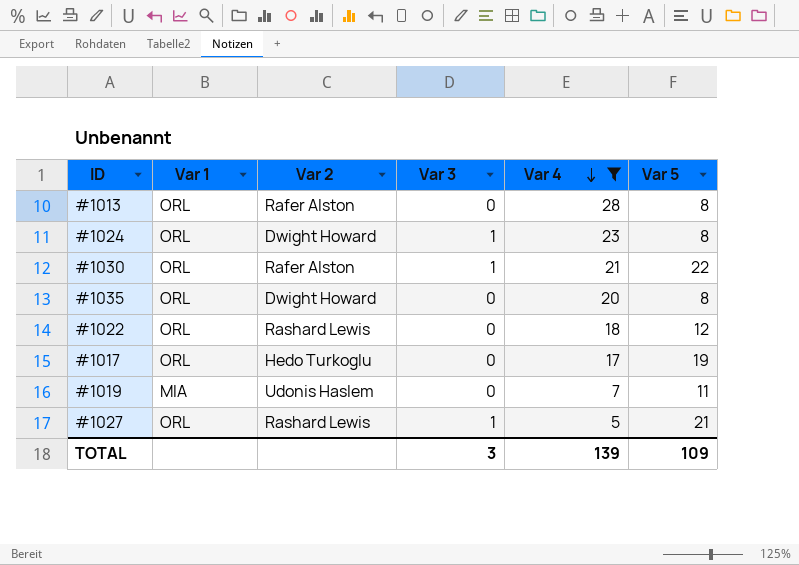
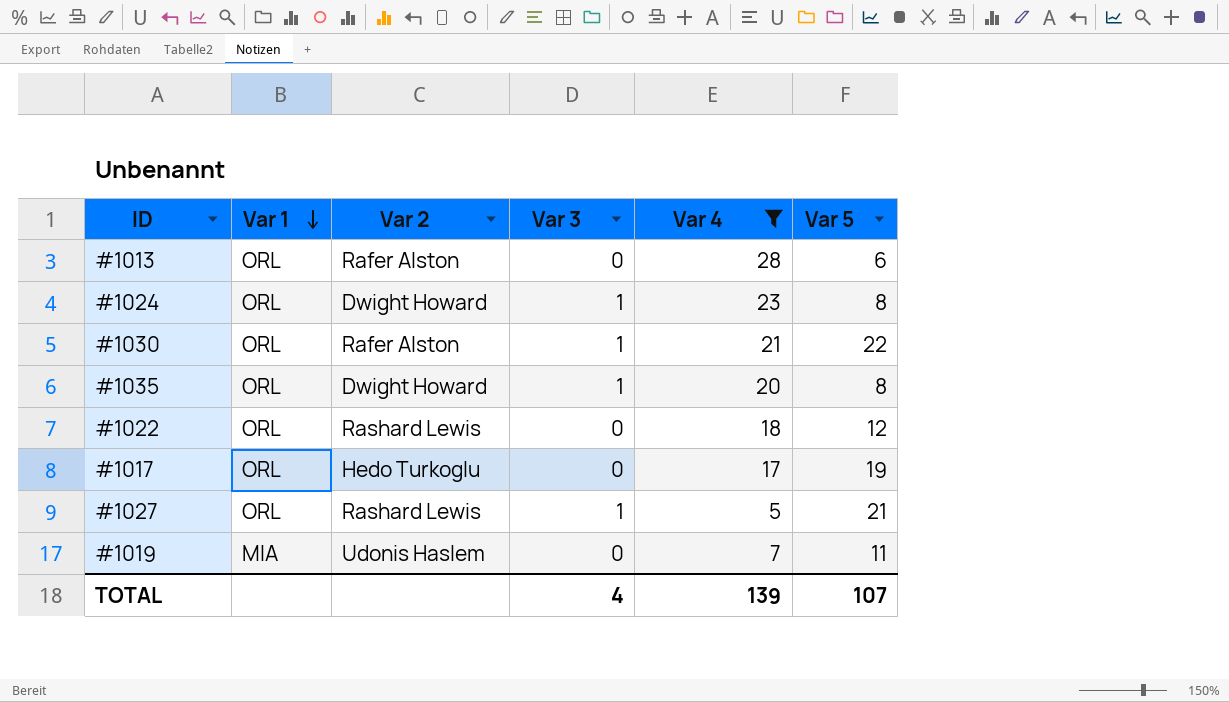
row order: Var 4 descending -> Var 1 descending
#1013 | Var 5: 8 -> 6
#1035 | Var 3: 0 -> 1
TOTAL | Var 3: 3 -> 4
TOTAL | Var 5: 109 -> 107

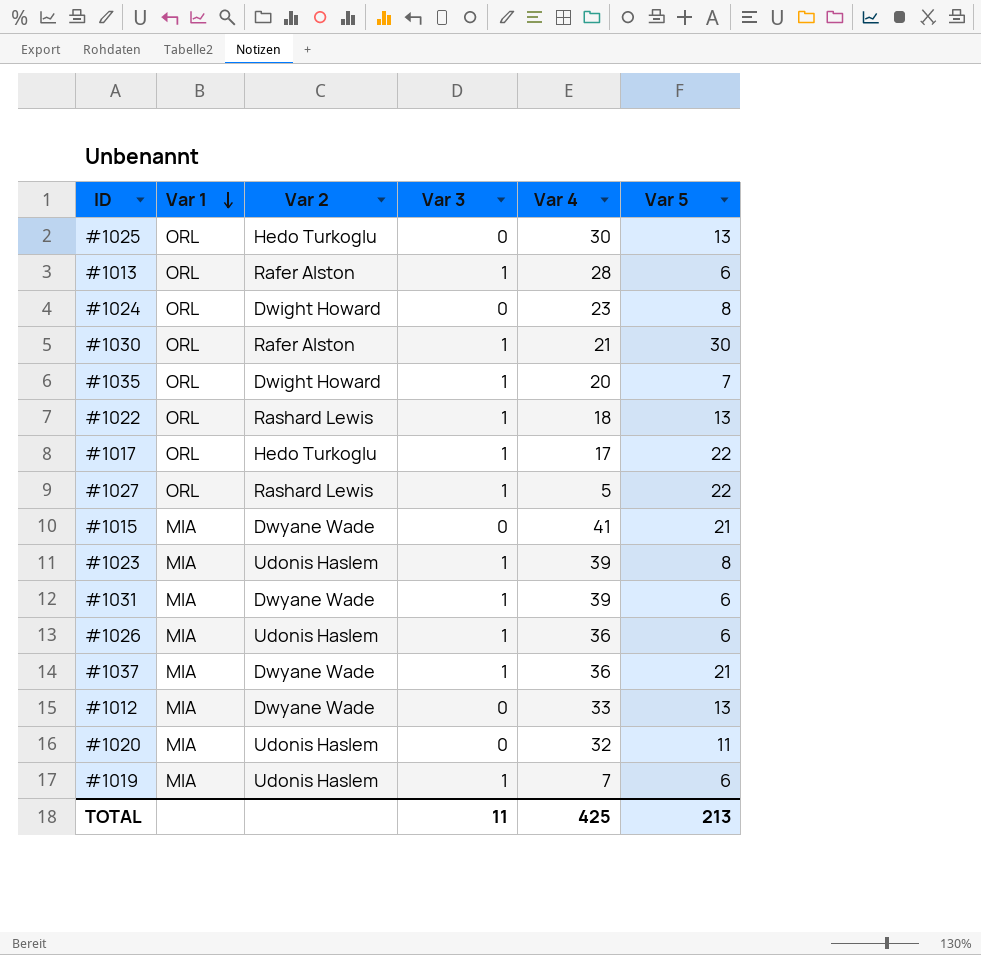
filter: Var 4 <= 28 -> none
#1013 | Var 3: 0 -> 1
#1024 | Var 3: 1 -> 0
#1030 | Var 5: 22 -> 30
#1035 | Var 5: 8 -> 7
#1022 | Var 3: 0 -> 1
#1022 | Var 5: 12 -> 13
#1017 | Var 3: 0 -> 1
#1017 | Var 5: 19 -> 22
#1027 | Var 5: 21 -> 22
#1019 | Var 3: 0 -> 1
#1019 | Var 5: 11 -> 6
TOTAL | Var 3: 4 -> 11
TOTAL | Var 4: 139 -> 425
TOTAL | Var 5: 107 -> 213

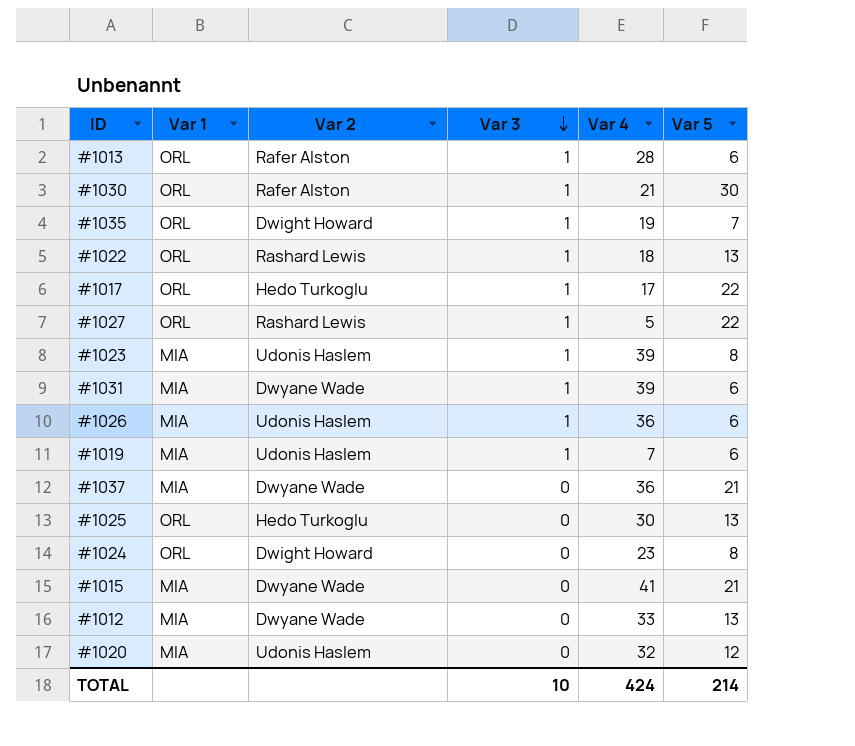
row order: Var 1 descending -> Var 3 descending
#1035 | Var 4: 20 -> 19
#1037 | Var 3: 1 -> 0
#1020 | Var 5: 11 -> 12
TOTAL | Var 3: 11 -> 10
TOTAL | Var 4: 425 -> 424
TOTAL | Var 5: 213 -> 214

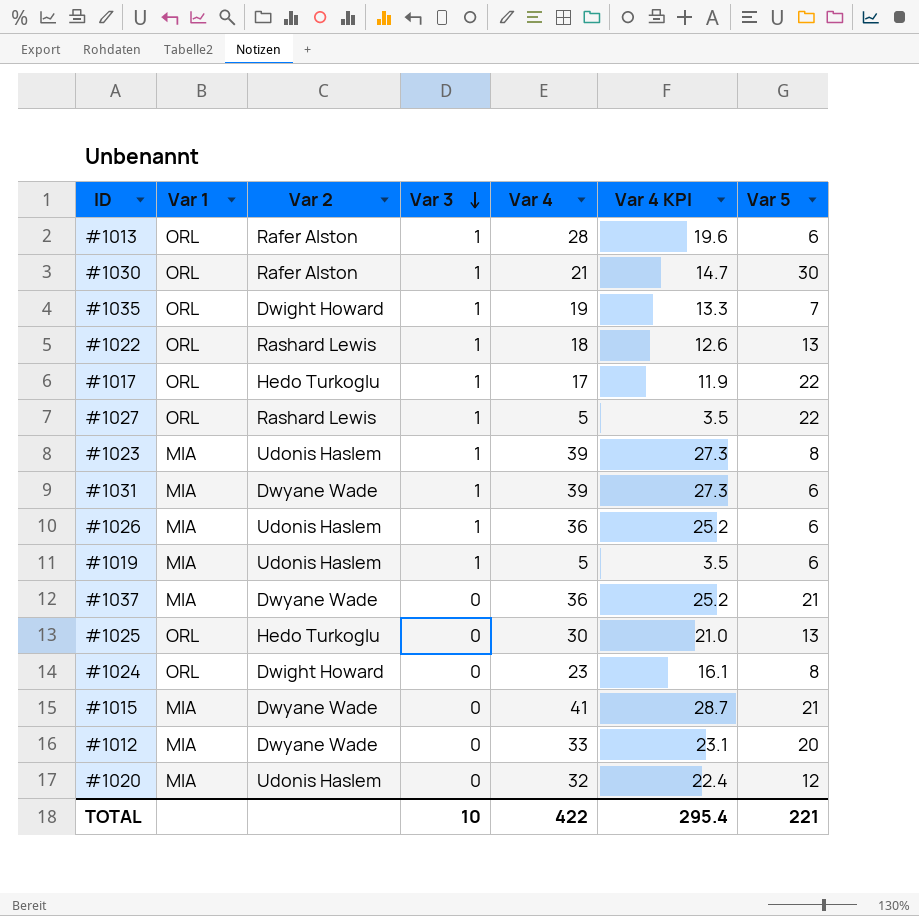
column Var 4 KPI | formula: none -> [Var 4] * 0.7
#1019 | Var 4: 7 -> 5
#1012 | Var 5: 13 -> 20
TOTAL | Var 4: 424 -> 422
TOTAL | Var 5: 214 -> 221

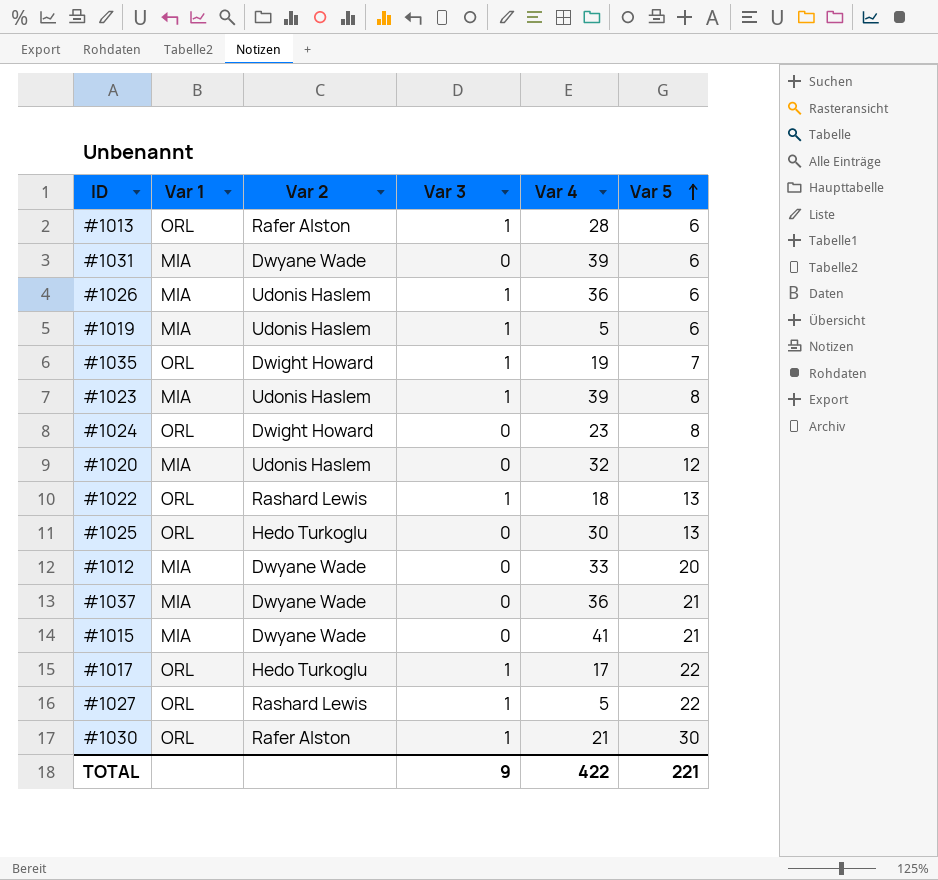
row order: Var 3 descending -> Var 5 ascending
column Var 4 KPI | formula: [Var 4] * 0.7 -> none
#1031 | Var 3: 1 -> 0
TOTAL | Var 3: 10 -> 9

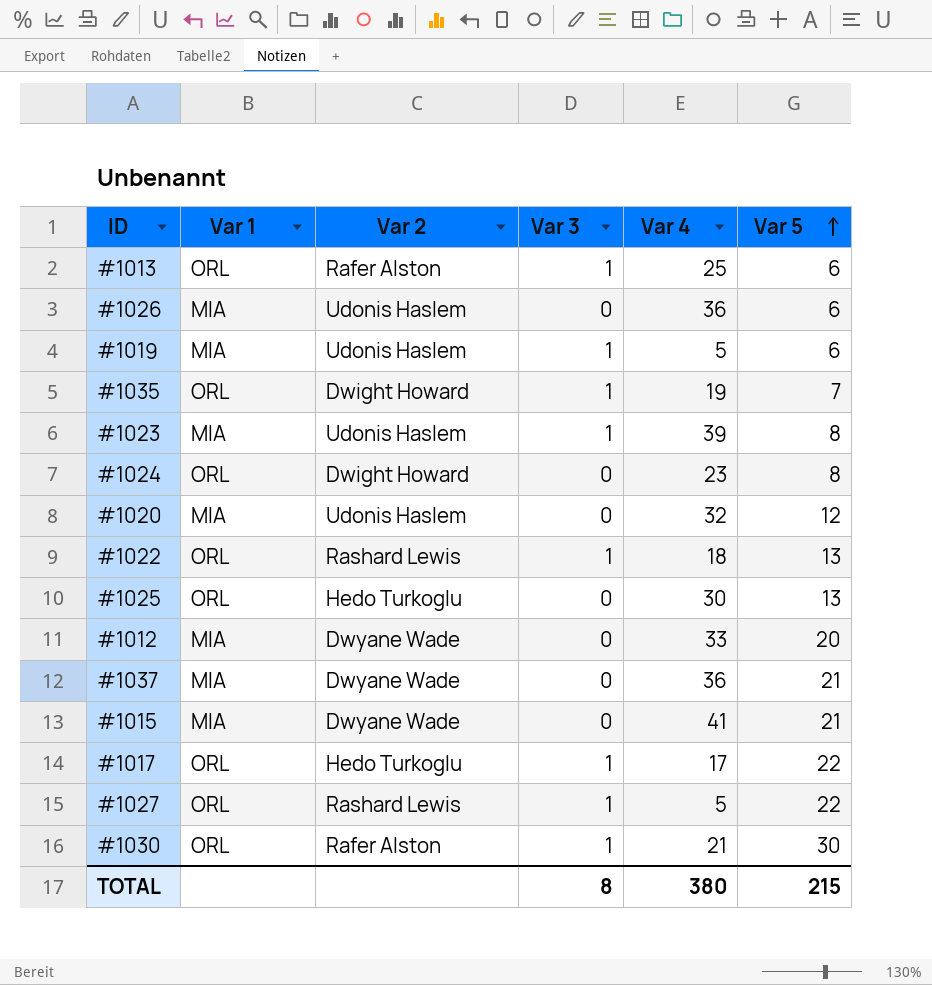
row #1031: MIA | Dwyane Wade | 0 | 39 | 6 -> none
#1013 | Var 4: 28 -> 25
#1026 | Var 3: 1 -> 0
TOTAL | Var 3: 9 -> 8
TOTAL | Var 4: 422 -> 380
TOTAL | Var 5: 221 -> 215

